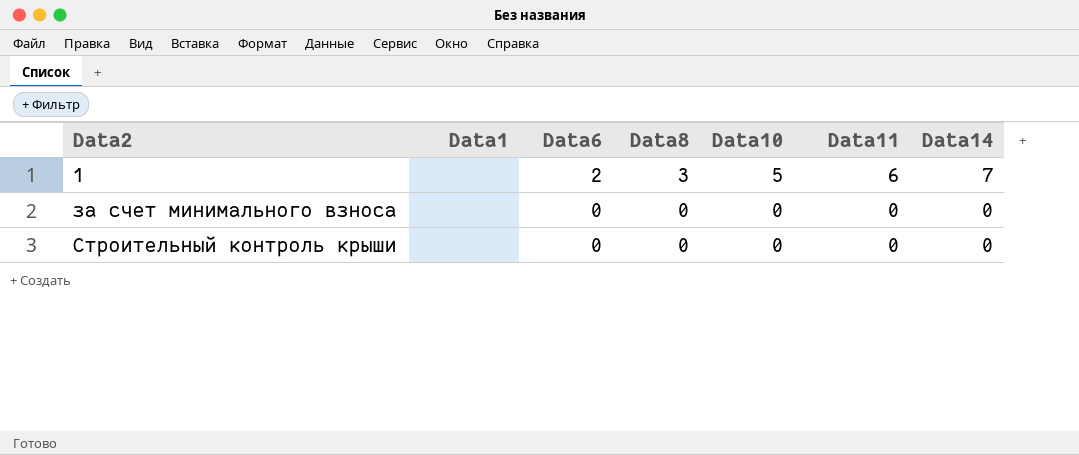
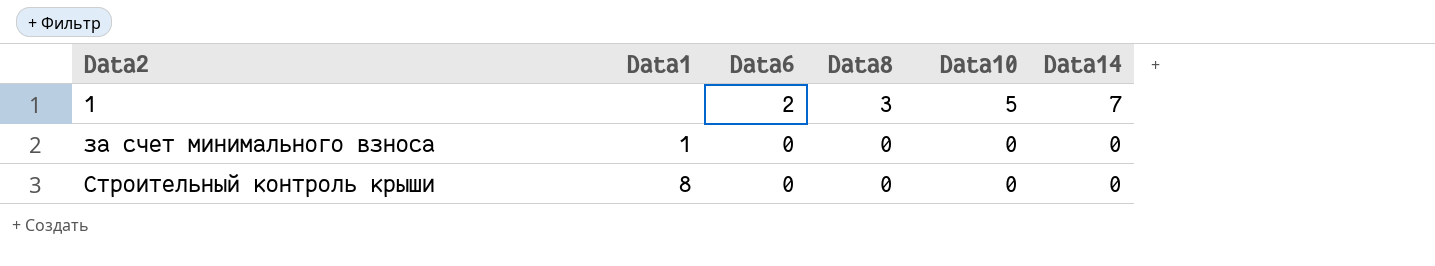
column Data11 | position: 6 -> none
за счет минимального взноса | Data1: none -> 1
Строительный контроль крыши | Data1: none -> 8

